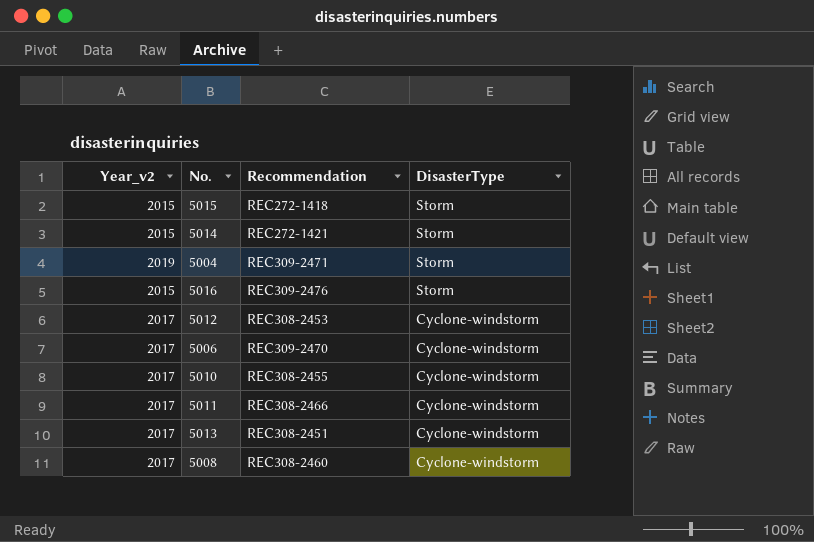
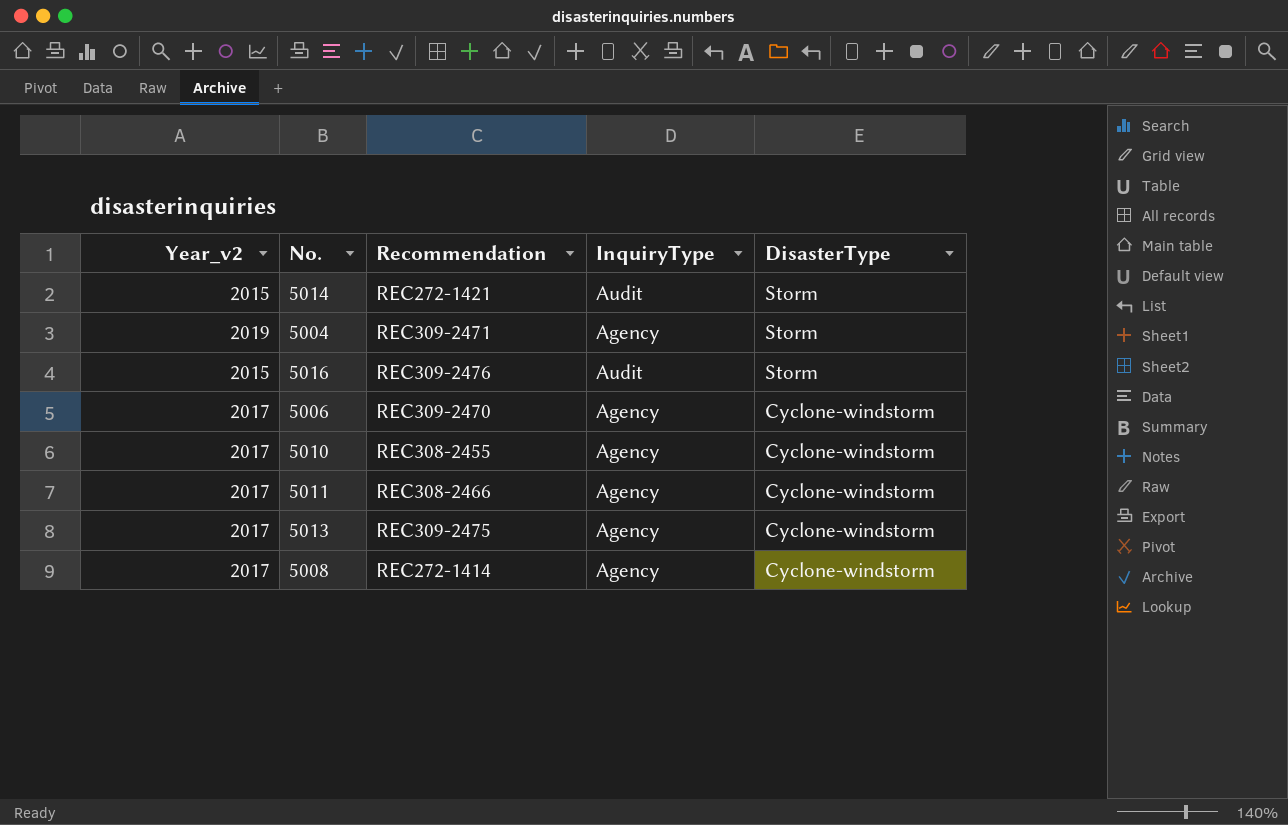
column InquiryType | position: none -> 4
row 5015: 2015 | REC272-1418 | Storm -> none
row 5012: 2017 | REC308-2453 | Cyclone-windstorm -> none
5013 | Recommendation: REC308-2451 -> REC309-2475
5008 | Recommendation: REC308-2460 -> REC272-1414

